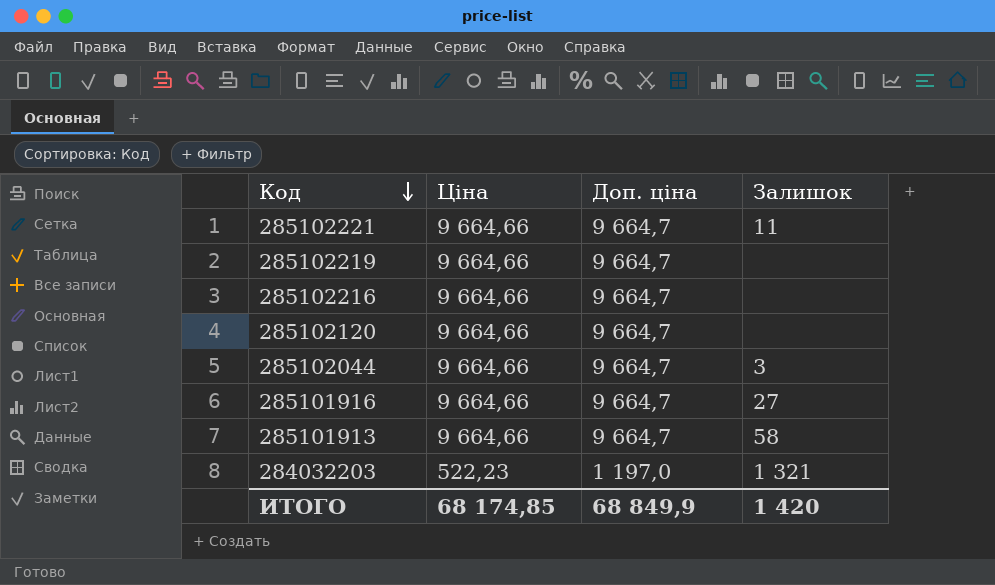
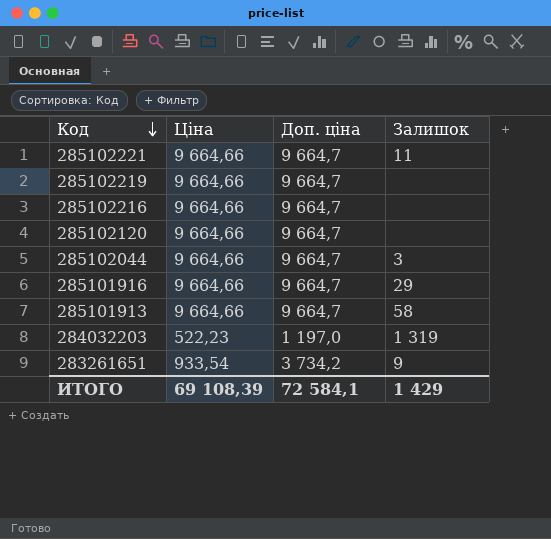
285101916 | Залишок: 27 -> 29
284032203 | Залишок: 1 321 -> 1 319
row 283261651: none -> 933,54 | 3 734,2 | 9
ИТОГО | Ціна: 68 174,85 -> 69 108,39
ИТОГО | Доп. ціна: 68 849,9 -> 72 584,1
ИТОГО | Залишок: 1 420 -> 1 429

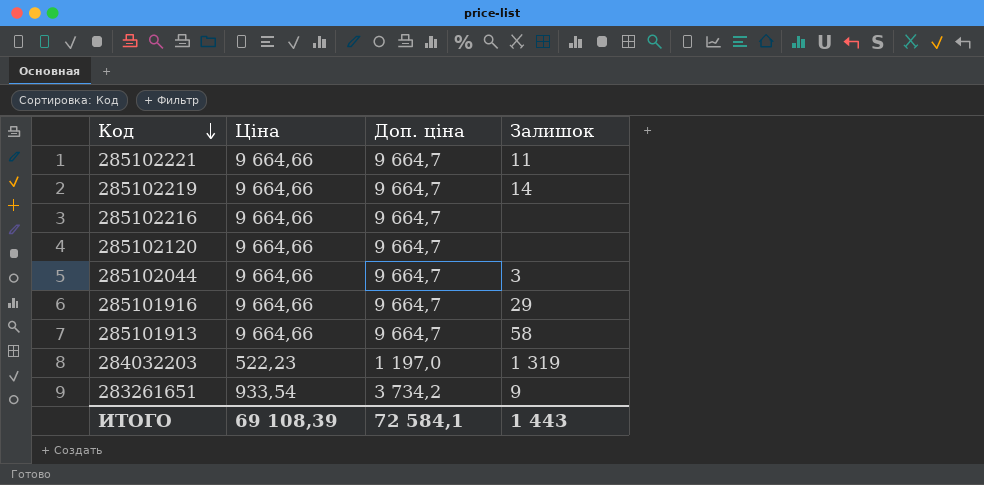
285102219 | Залишок: none -> 14
ИТОГО | Залишок: 1 429 -> 1 443

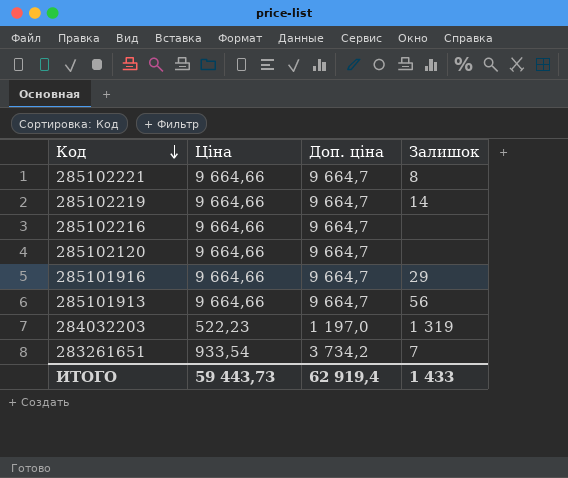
row 285102044: 9 664,66 | 9 664,7 | 3 -> none
285102221 | Залишок: 11 -> 8
285101913 | Залишок: 58 -> 56
283261651 | Залишок: 9 -> 7
ИТОГО | Ціна: 69 108,39 -> 59 443,73
ИТОГО | Доп. ціна: 72 584,1 -> 62 919,4
ИТОГО | Залишок: 1 443 -> 1 433

